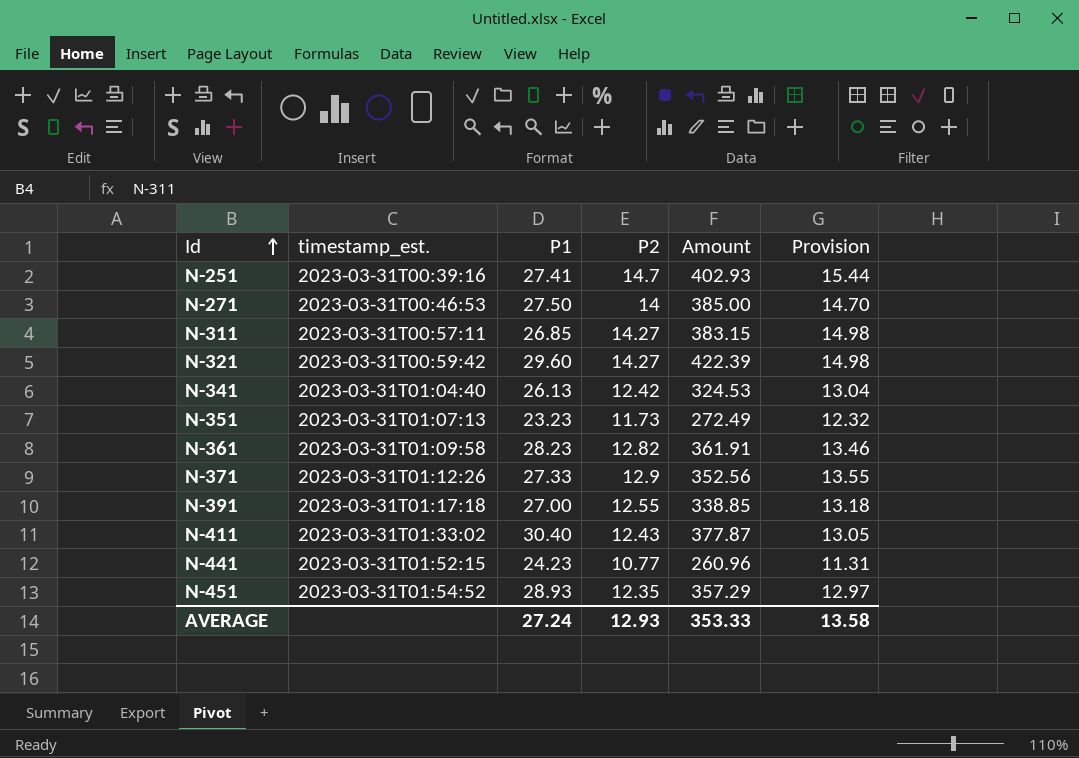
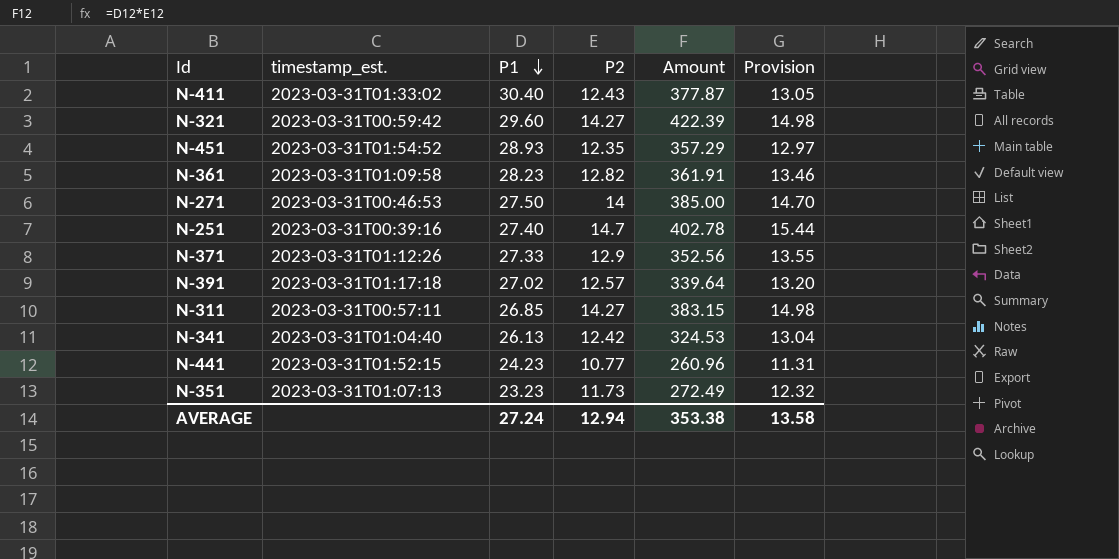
row order: Id ascending -> P1 descending
N-251 | P1: 27.41 -> 27.40
N-251 | Amount: 402.93 -> 402.78
N-391 | P1: 27.00 -> 27.02
N-391 | P2: 12.55 -> 12.57
N-391 | Amount: 338.85 -> 339.64
N-391 | Provision: 13.18 -> 13.20
AVERAGE | P2: 12.93 -> 12.94
AVERAGE | Amount: 353.33 -> 353.38

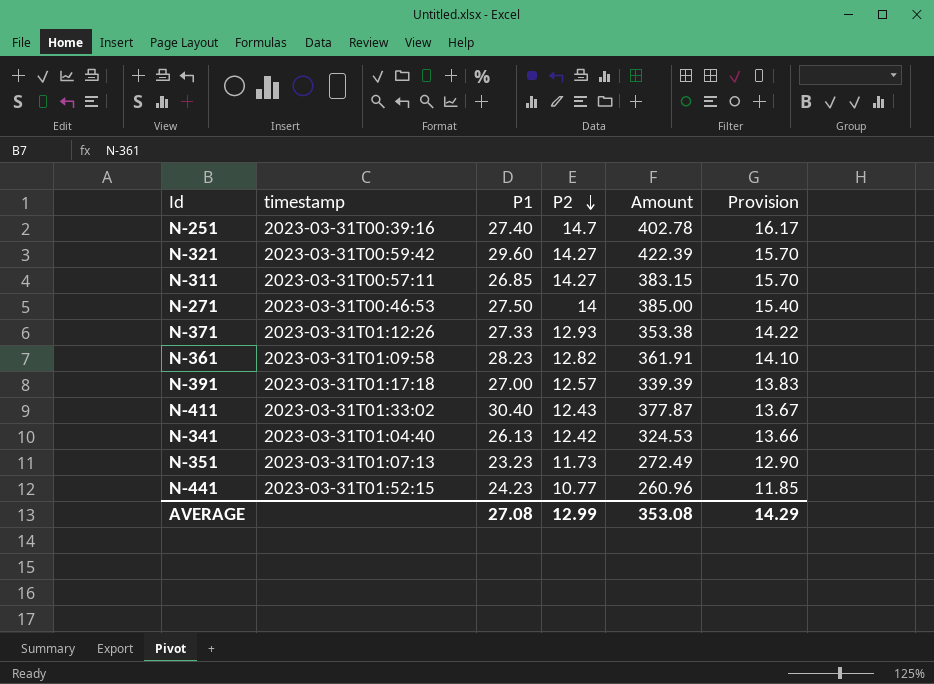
row order: P1 descending -> P2 descending
column name: timestamp_est. -> timestamp
column Provision | formula: [P2] * 1.05 -> [P2] * 1.1
row N-451: 2023-03-31T01:54:52 | 28.93 | 12.35 | 357.29 | 12.97 -> none
N-371 | P2: 12.9 -> 12.93
N-371 | Amount: 352.56 -> 353.38
N-391 | P1: 27.02 -> 27.00
N-391 | Amount: 339.64 -> 339.39
AVERAGE | P1: 27.24 -> 27.08
AVERAGE | P2: 12.94 -> 12.99
AVERAGE | Amount: 353.38 -> 353.08
AVERAGE | Provision: 13.58 -> 14.29

